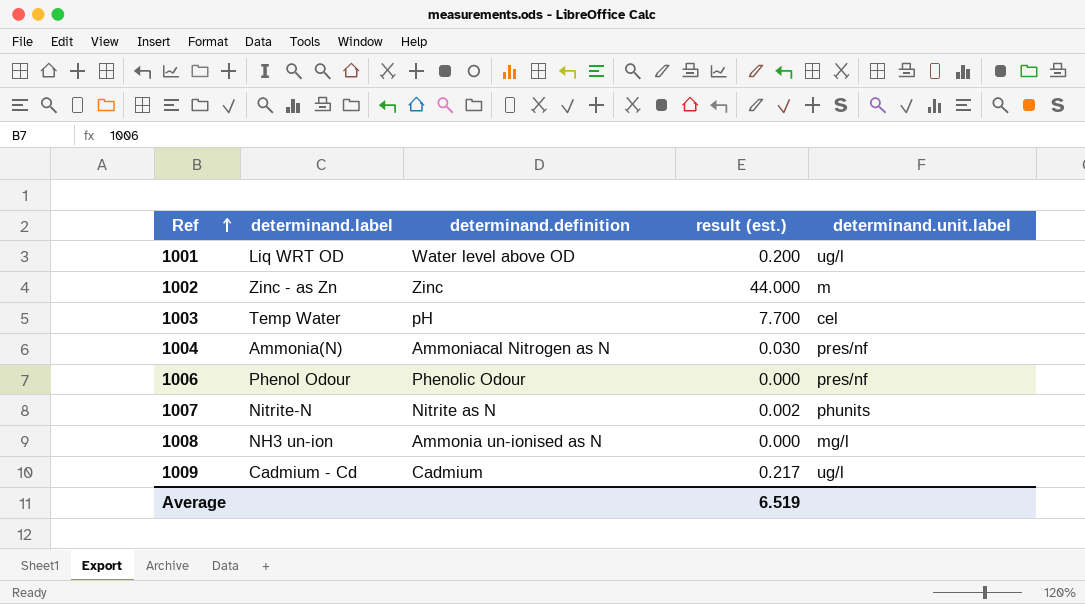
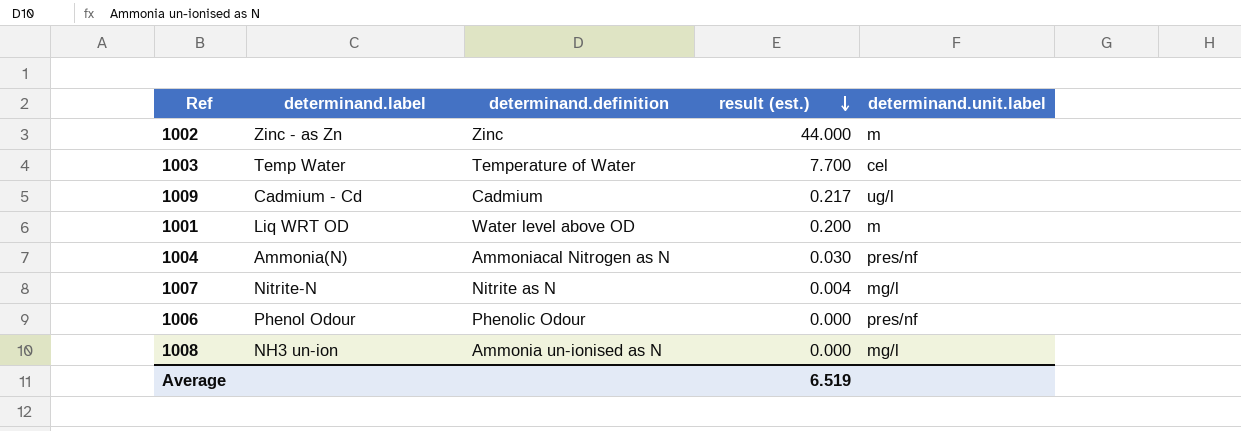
row order: Ref ascending -> result (est.) descending
1003 | determinand.definition: pH -> Temperature of Water
1001 | determinand.unit.label: ug/l -> m
1007 | result (est.): 0.002 -> 0.004
1007 | determinand.unit.label: phunits -> mg/l

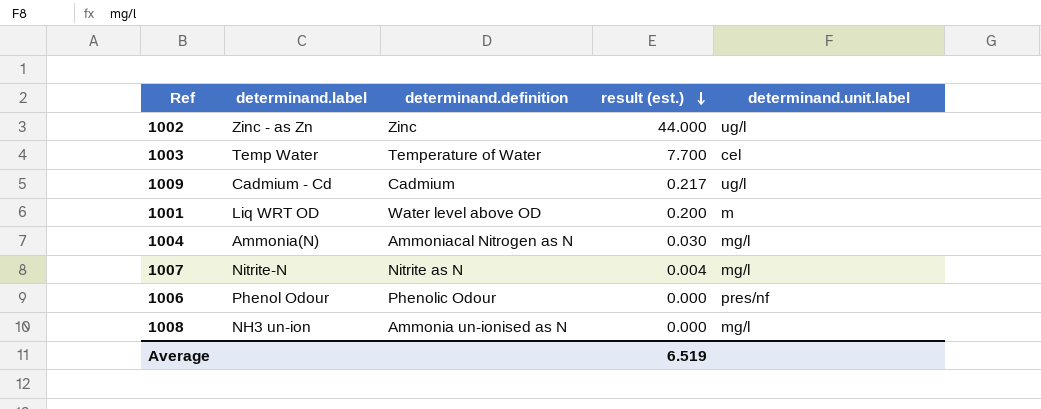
1002 | determinand.unit.label: m -> ug/l
1004 | determinand.unit.label: pres/nf -> mg/l

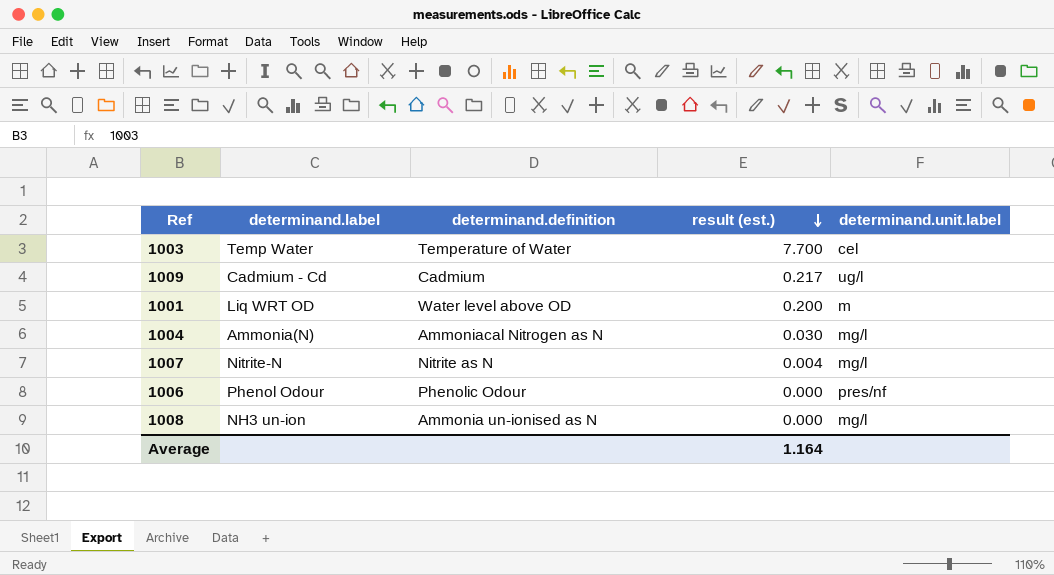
row 1002: Zinc - as Zn | Zinc | 44.000 | ug/l -> none
Average | result (est.): 6.519 -> 1.164

